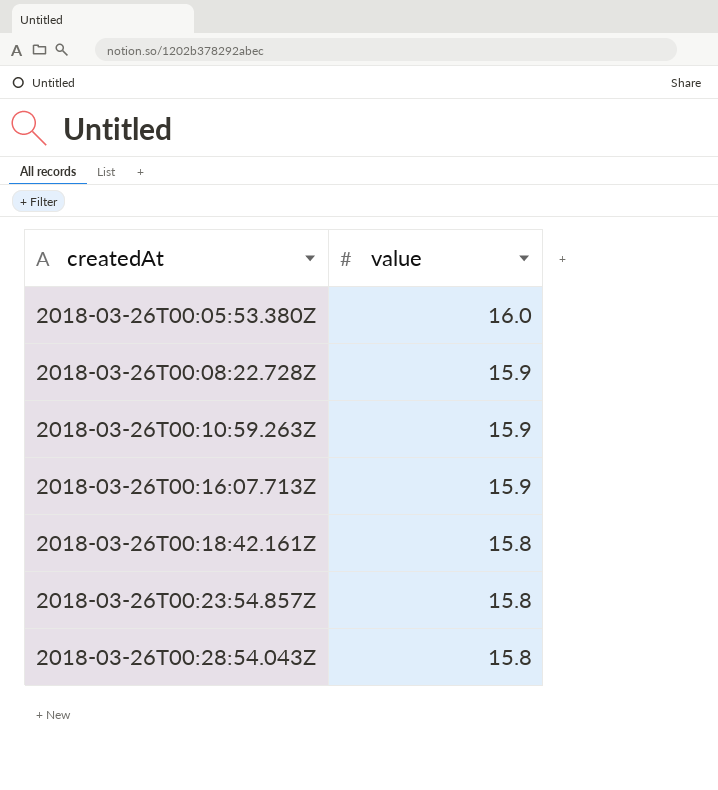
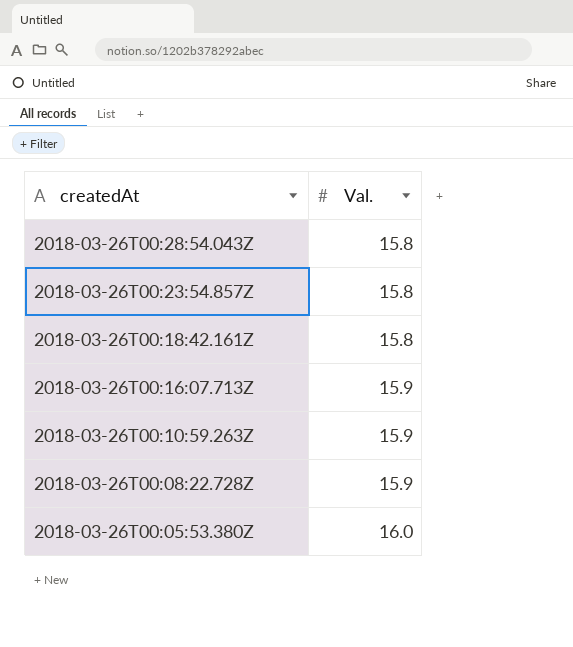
row order: createdAt ascending -> createdAt descending
column name: value -> Val.

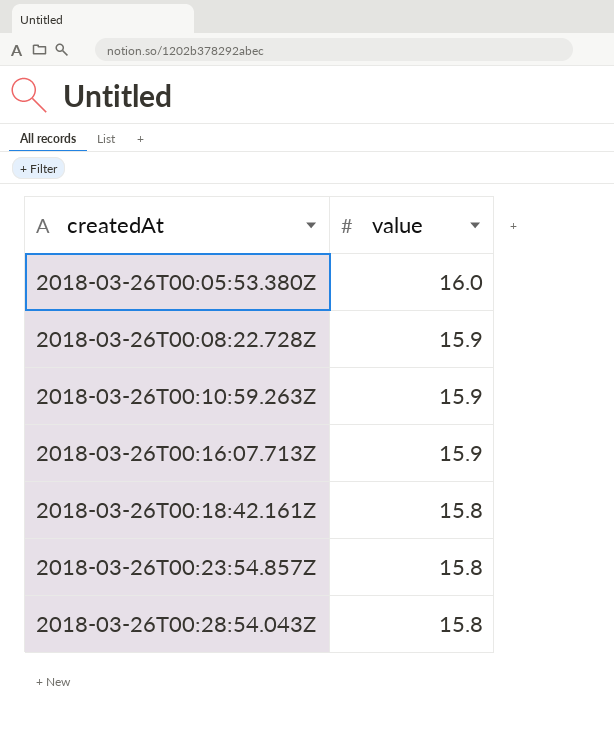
row order: createdAt descending -> createdAt ascending
column name: Val. -> value

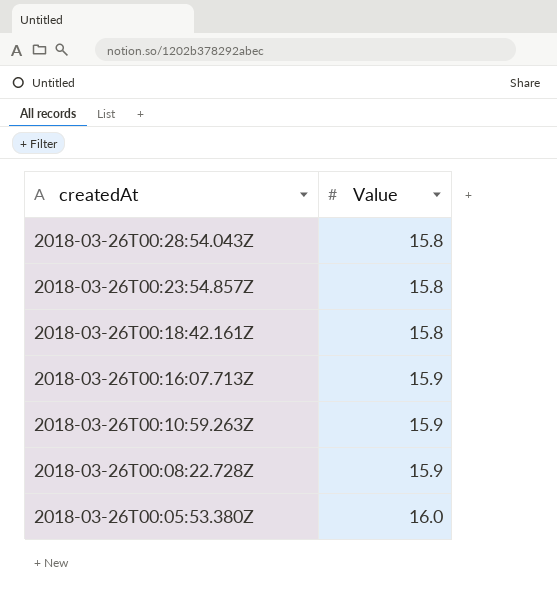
row order: createdAt ascending -> createdAt descending
column name: value -> Value

